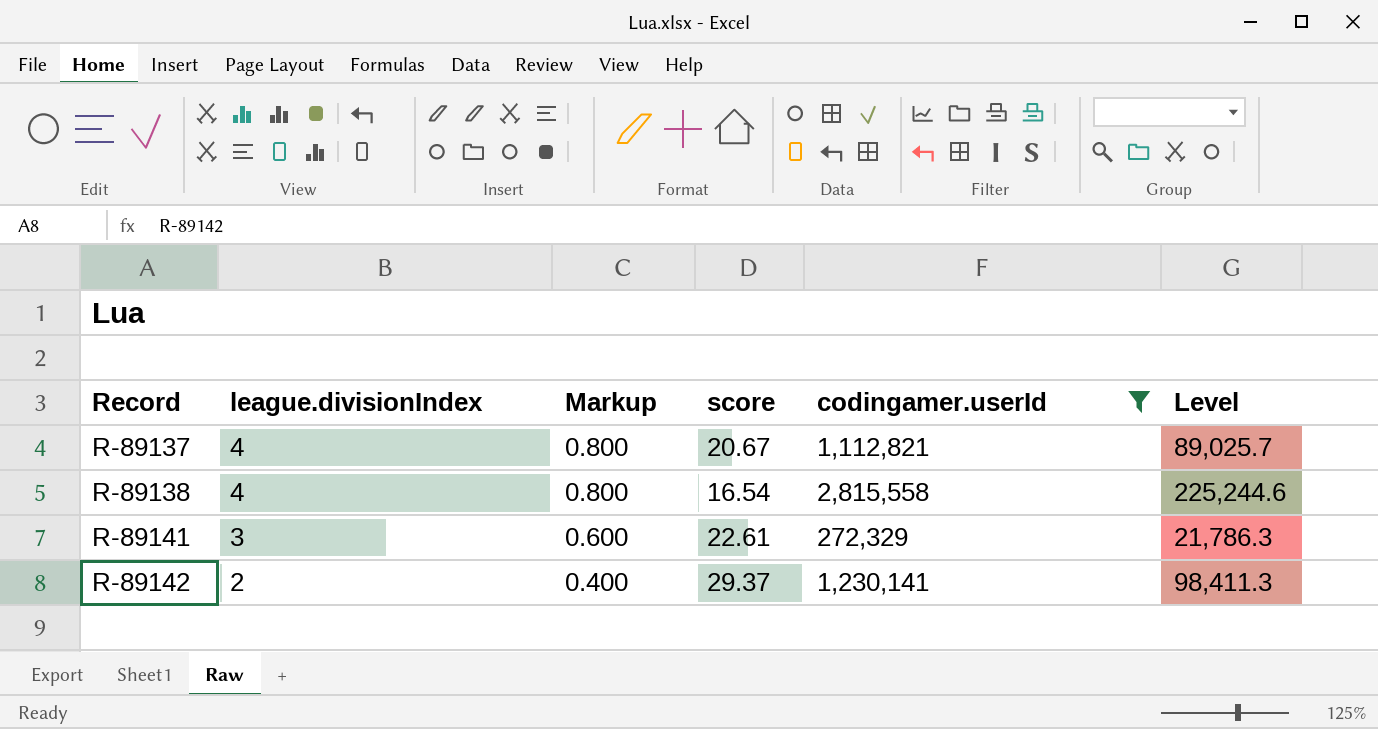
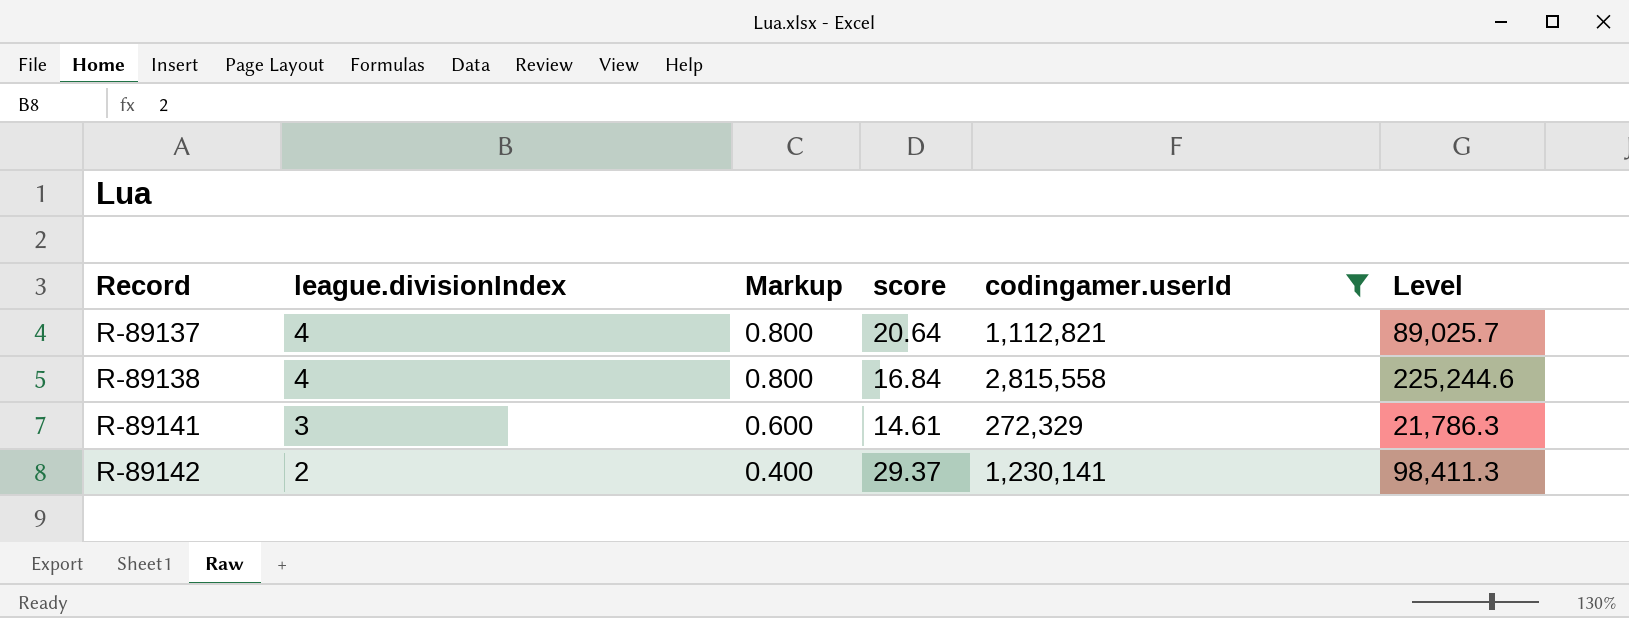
R-89137 | score: 20.67 -> 20.64
R-89138 | score: 16.54 -> 16.84
R-89141 | score: 22.61 -> 14.61

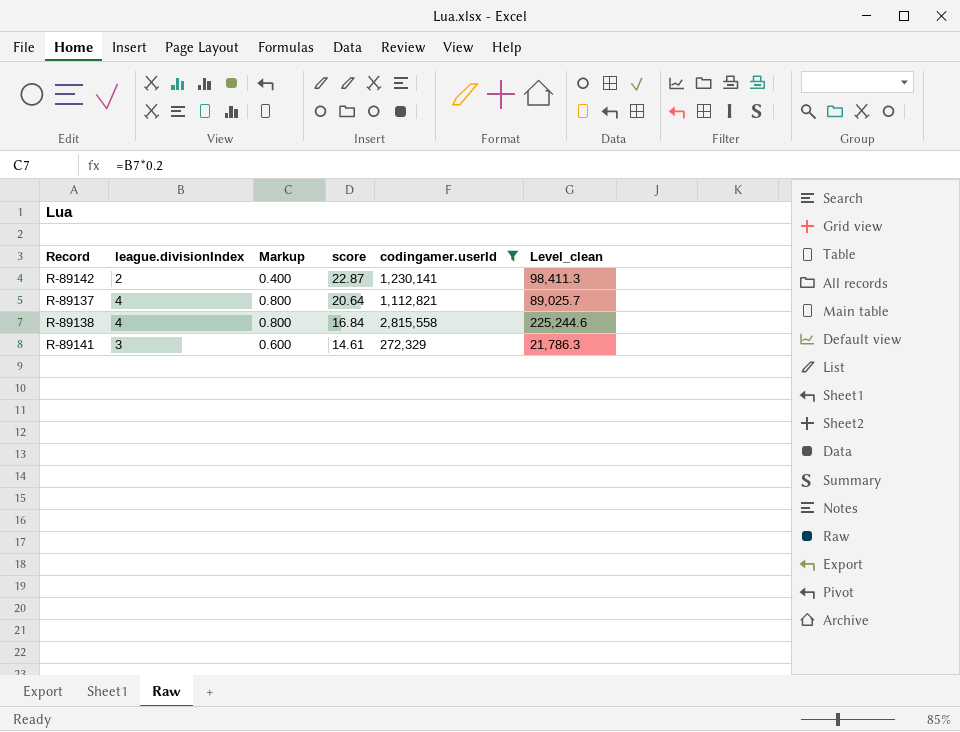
row order: Record ascending -> score descending
column name: Level -> Level_clean
R-89142 | score: 29.37 -> 22.87

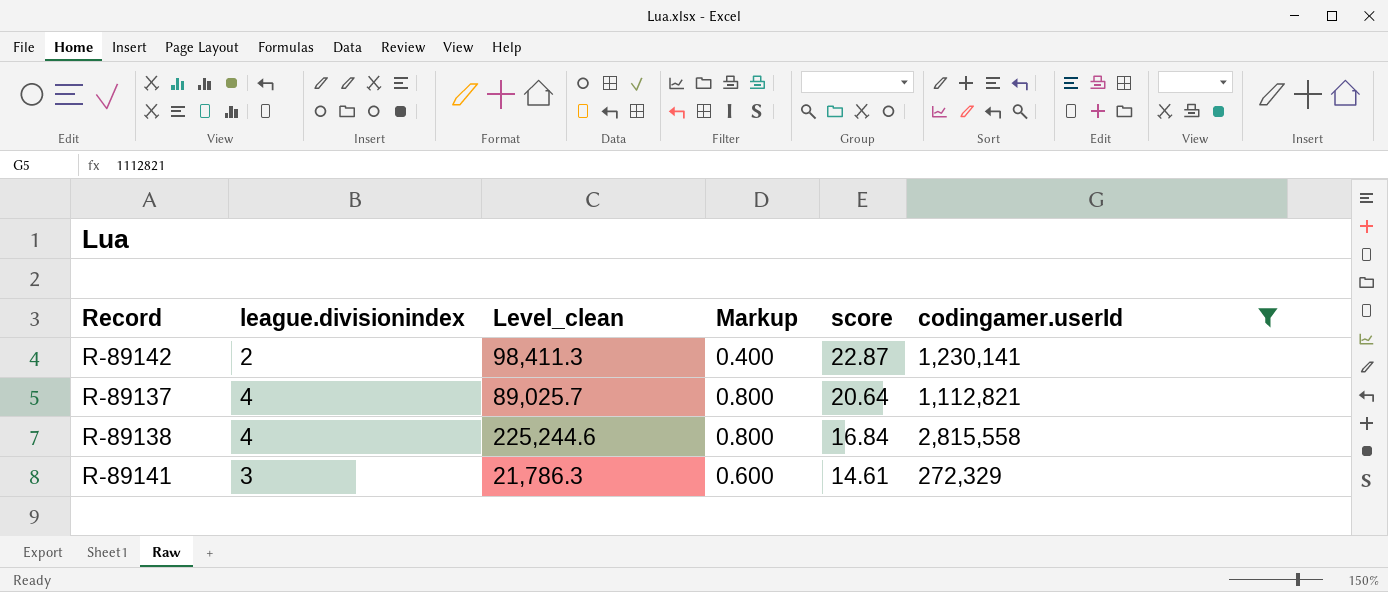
column name: league.divisionIndex -> league.divisionindex
column Level_clean | position: 6 -> 3

